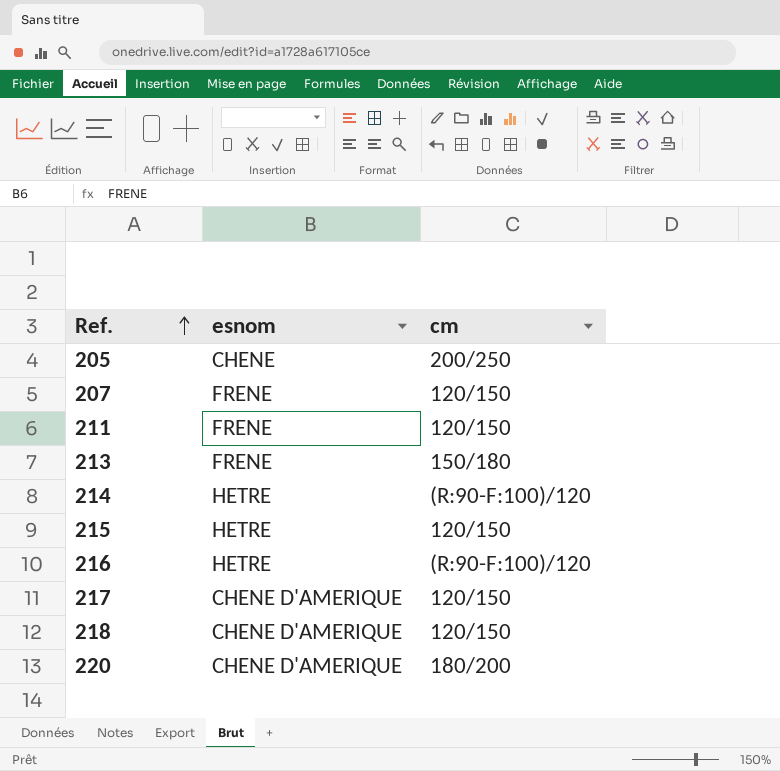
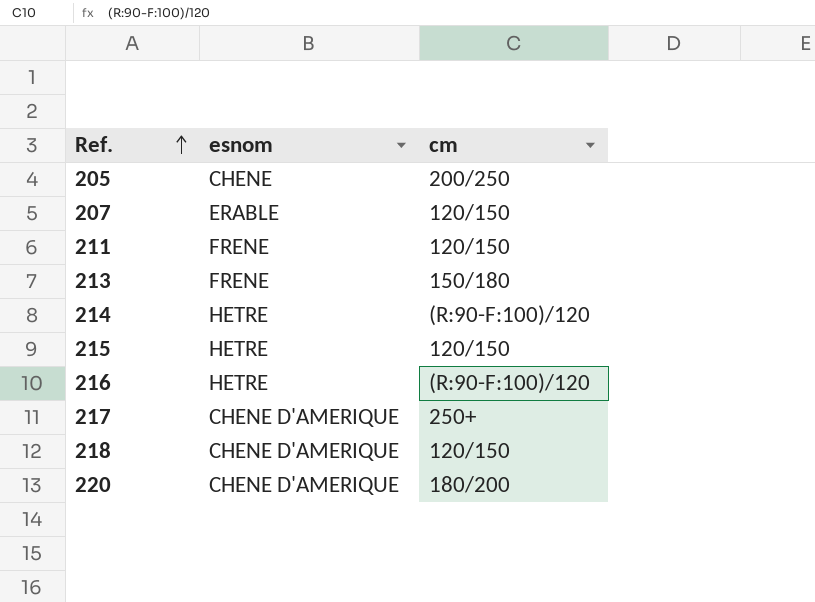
207 | esnom: FRENE -> ERABLE
217 | cm: 120/150 -> 250+

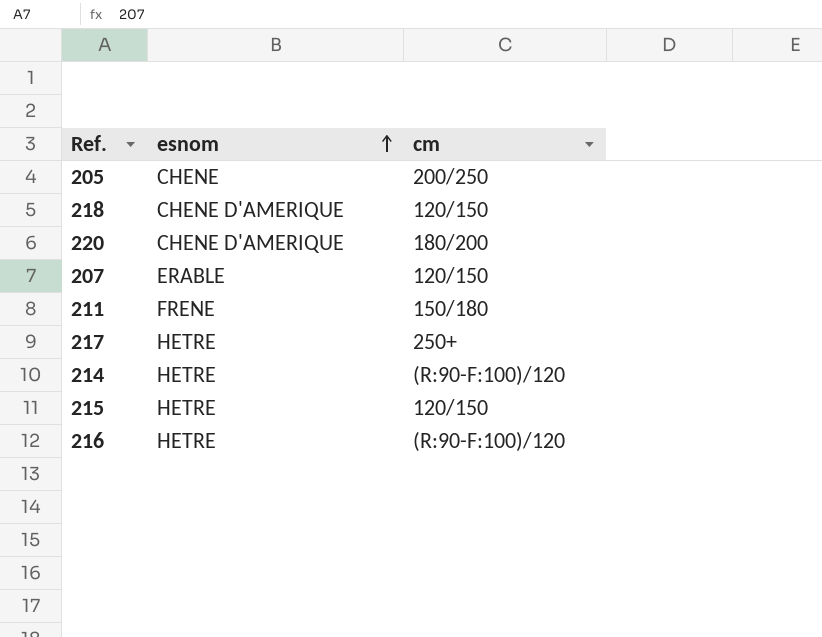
row order: Ref. ascending -> esnom ascending
row 213: FRENE | 150/180 -> none
211 | cm: 120/150 -> 150/180
217 | esnom: CHENE D'AMERIQUE -> HETRE

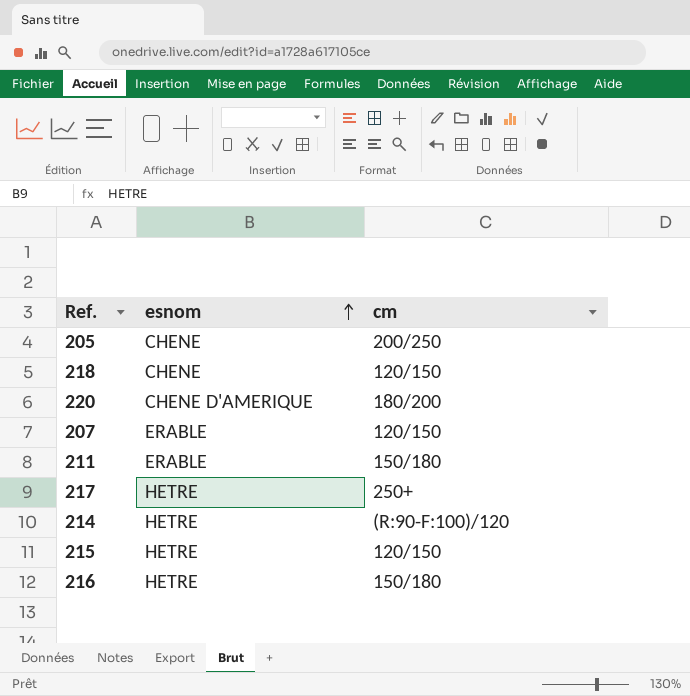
218 | esnom: CHENE D'AMERIQUE -> CHENE
211 | esnom: FRENE -> ERABLE
216 | cm: (R:90-F:100)/120 -> 150/180

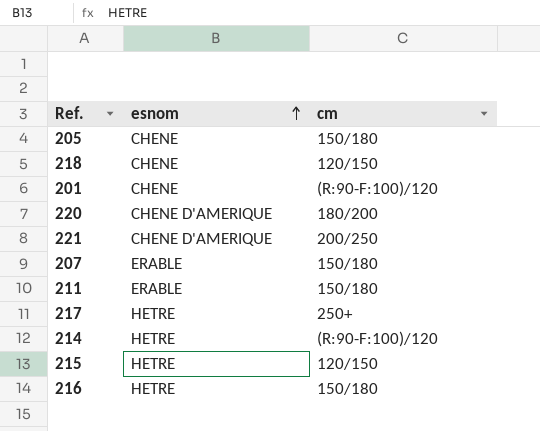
205 | cm: 200/250 -> 150/180
row 201: none -> CHENE | (R:90-F:100)/120
row 221: none -> CHENE D'AMERIQUE | 200/250
207 | cm: 120/150 -> 150/180

